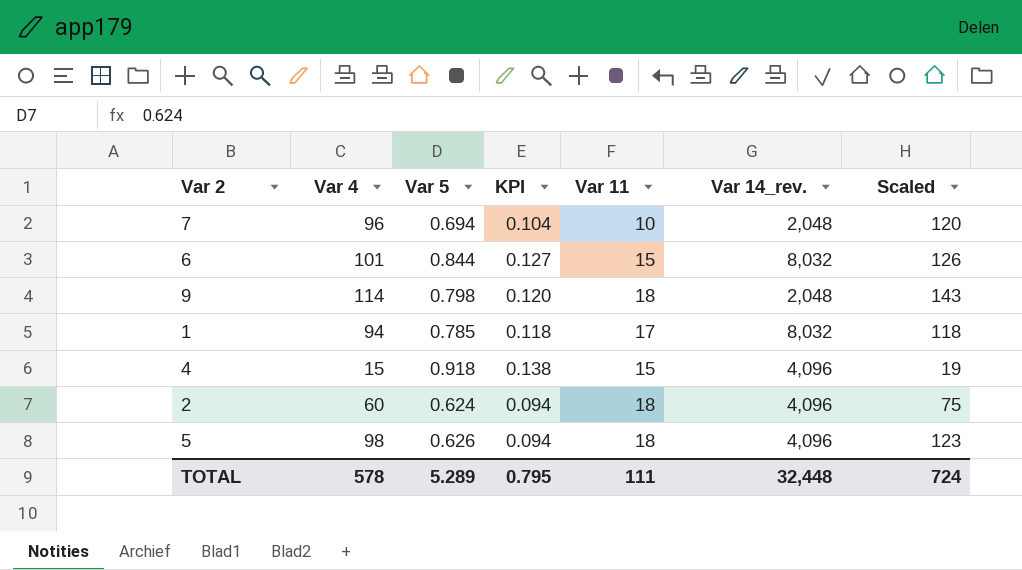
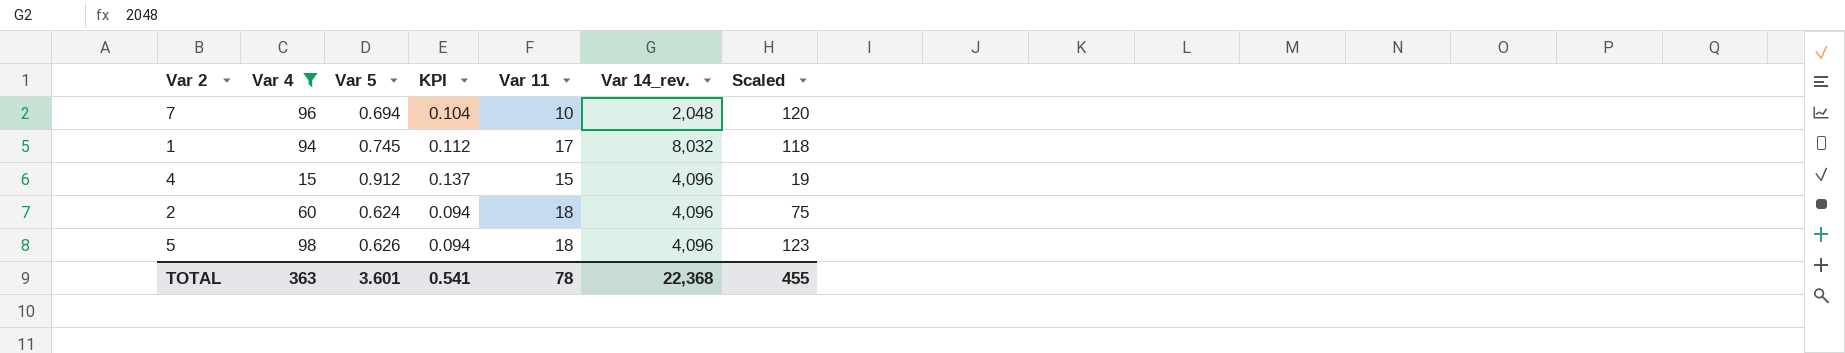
filter: none -> Var 4 <= 98
1 | Var 5: 0.785 -> 0.745
1 | KPI: 0.118 -> 0.112
4 | Var 5: 0.918 -> 0.912
4 | KPI: 0.138 -> 0.137
TOTAL | Var 4: 578 -> 363
TOTAL | Var 5: 5.289 -> 3.601
TOTAL | KPI: 0.795 -> 0.541
TOTAL | Var 11: 111 -> 78
TOTAL | Var 14_rev.: 32,448 -> 22,368
TOTAL | Scaled: 724 -> 455

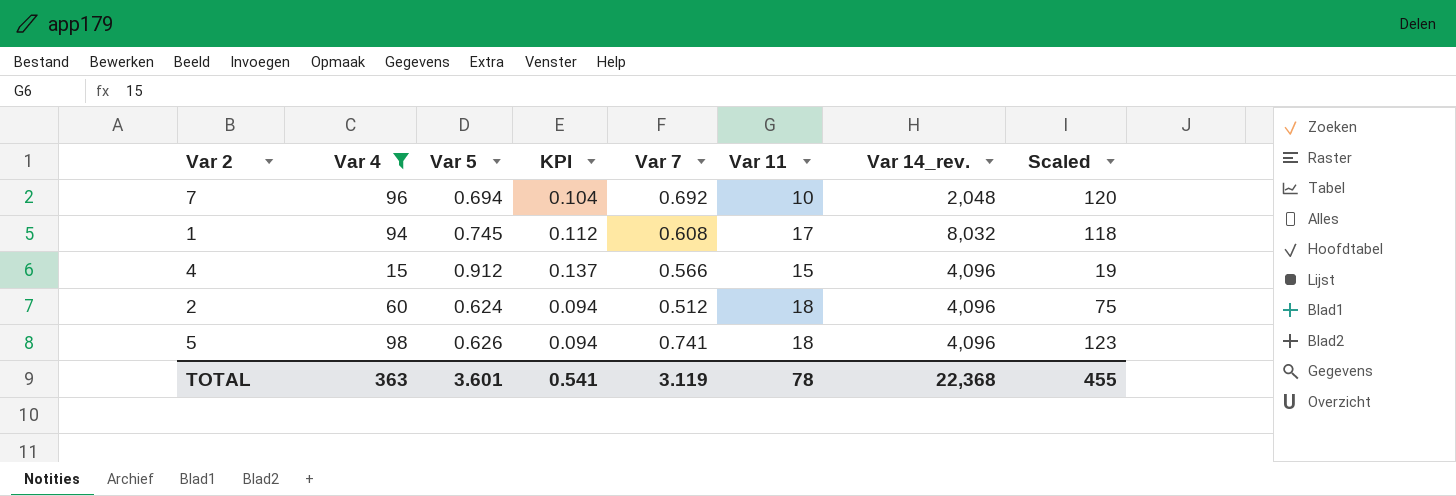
column Var 7 | position: none -> 5

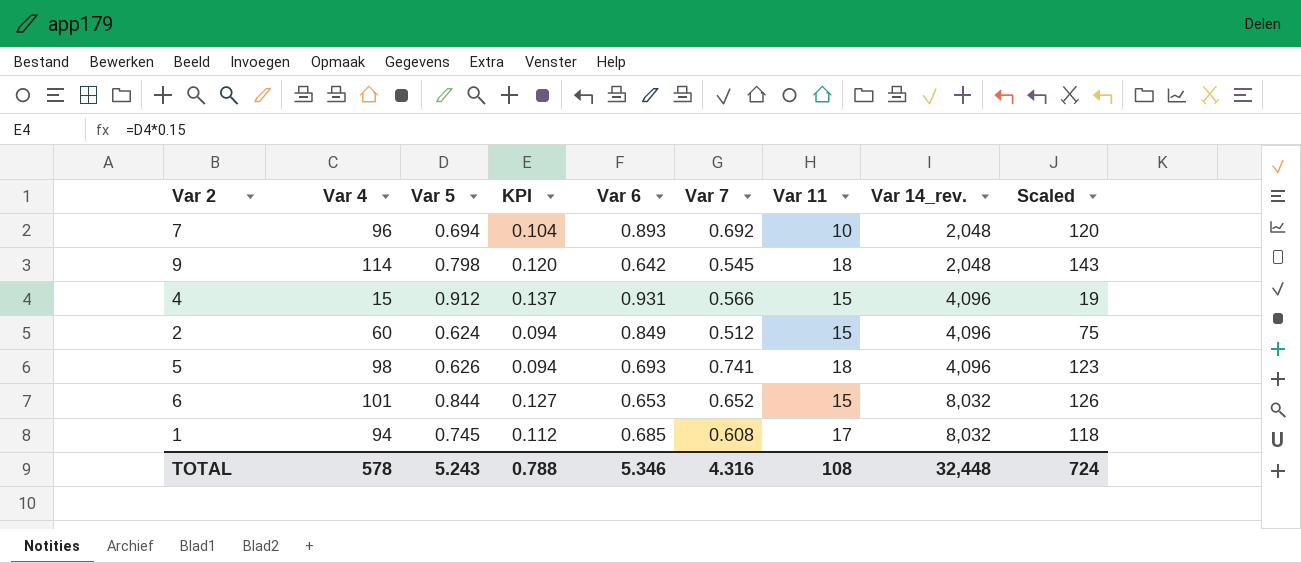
filter: Var 4 <= 98 -> none
row order: none -> Var 14_rev. ascending
column Var 6 | position: none -> 5
2 | Var 11: 18 -> 15
TOTAL | Var 4: 363 -> 578
TOTAL | Var 5: 3.601 -> 5.243
TOTAL | KPI: 0.541 -> 0.788
TOTAL | Var 7: 3.119 -> 4.316
TOTAL | Var 11: 78 -> 108
TOTAL | Var 14_rev.: 22,368 -> 32,448
TOTAL | Scaled: 455 -> 724

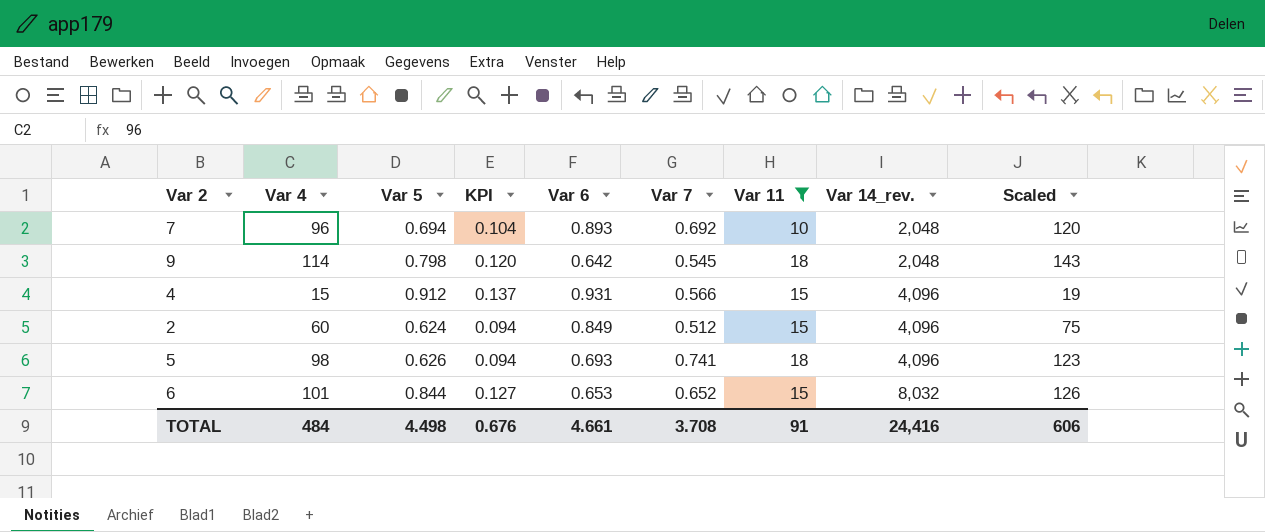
filter: none -> Var 11 != 17
TOTAL | Var 4: 578 -> 484
TOTAL | Var 5: 5.243 -> 4.498
TOTAL | KPI: 0.788 -> 0.676
TOTAL | Var 6: 5.346 -> 4.661
TOTAL | Var 7: 4.316 -> 3.708
TOTAL | Var 11: 108 -> 91
TOTAL | Var 14_rev.: 32,448 -> 24,416
TOTAL | Scaled: 724 -> 606

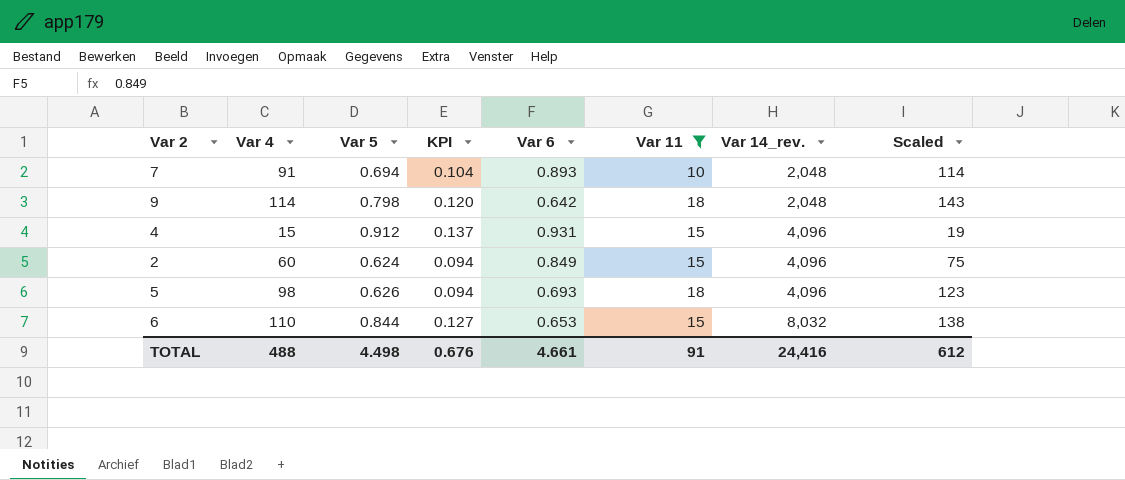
column Var 7 | position: 6 -> none
7 | Var 4: 96 -> 91
7 | Scaled: 120 -> 114
6 | Var 4: 101 -> 110
6 | Scaled: 126 -> 138
TOTAL | Var 4: 484 -> 488
TOTAL | Scaled: 606 -> 612

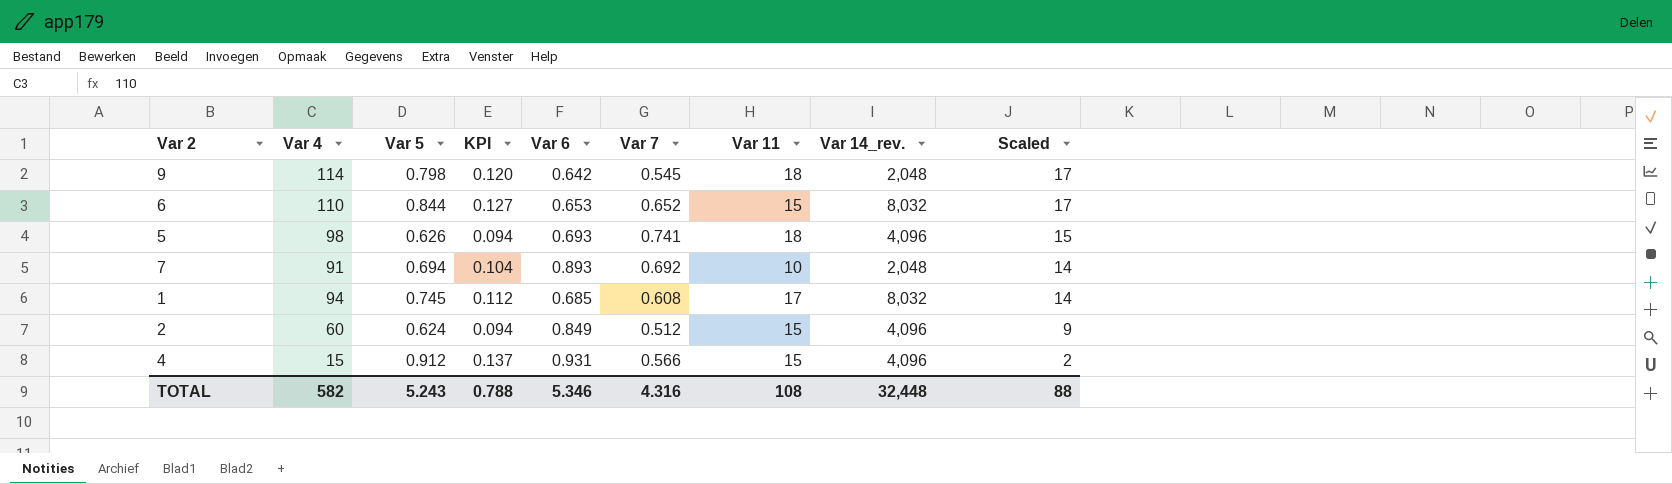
filter: Var 11 != 17 -> none
row order: Var 14_rev. ascending -> Scaled descending
column Var 7 | position: none -> 6
column Scaled | formula: [Var 4] * 1.25 -> [Var 4] * 0.15
TOTAL | Var 4: 488 -> 582
TOTAL | Var 5: 4.498 -> 5.243
TOTAL | KPI: 0.676 -> 0.788
TOTAL | Var 6: 4.661 -> 5.346
TOTAL | Var 11: 91 -> 108
TOTAL | Var 14_rev.: 24,416 -> 32,448
TOTAL | Scaled: 612 -> 88

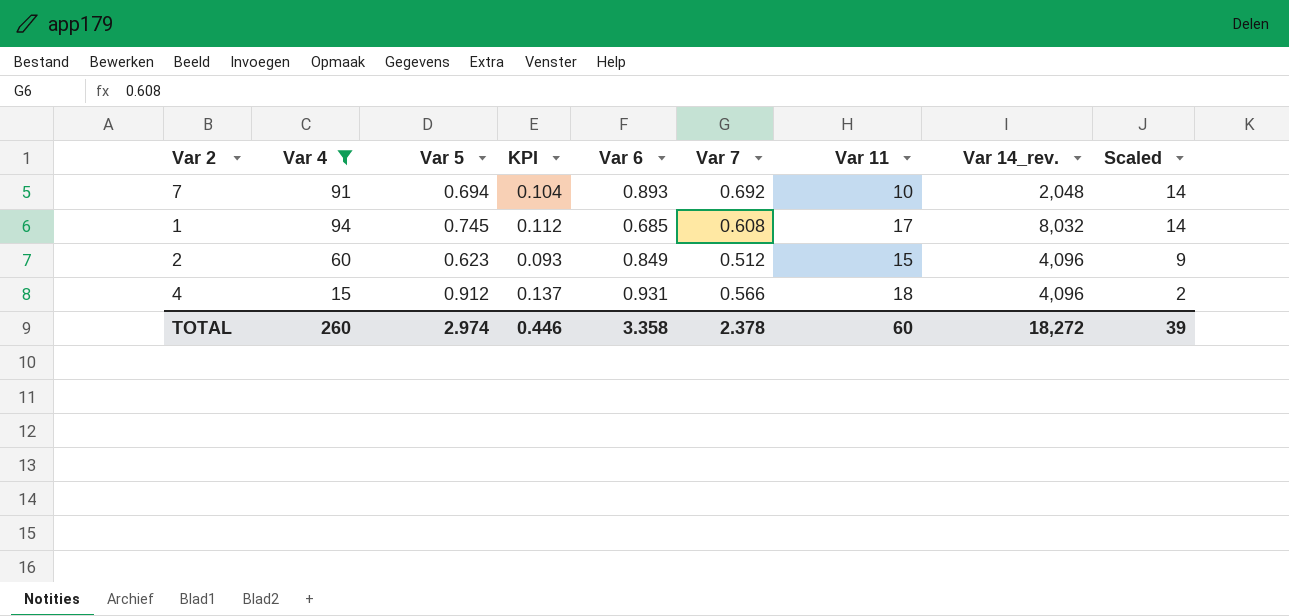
filter: none -> Var 4 <= 94
2 | Var 5: 0.624 -> 0.623
2 | KPI: 0.094 -> 0.093
4 | Var 11: 15 -> 18
TOTAL | Var 4: 582 -> 260
TOTAL | Var 5: 5.243 -> 2.974
TOTAL | KPI: 0.788 -> 0.446
TOTAL | Var 6: 5.346 -> 3.358
TOTAL | Var 7: 4.316 -> 2.378
TOTAL | Var 11: 108 -> 60
TOTAL | Var 14_rev.: 32,448 -> 18,272
TOTAL | Scaled: 88 -> 39

